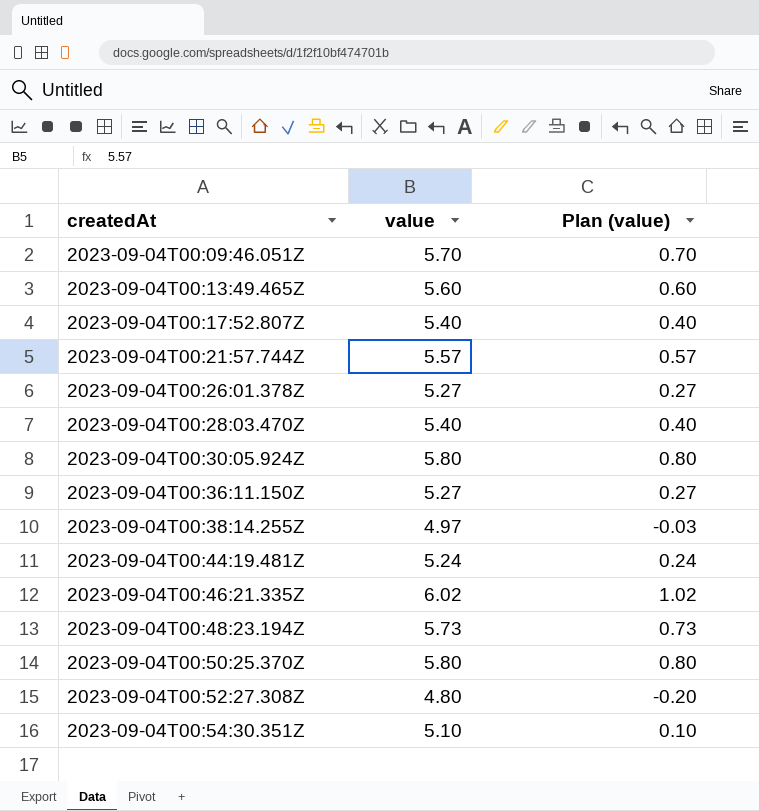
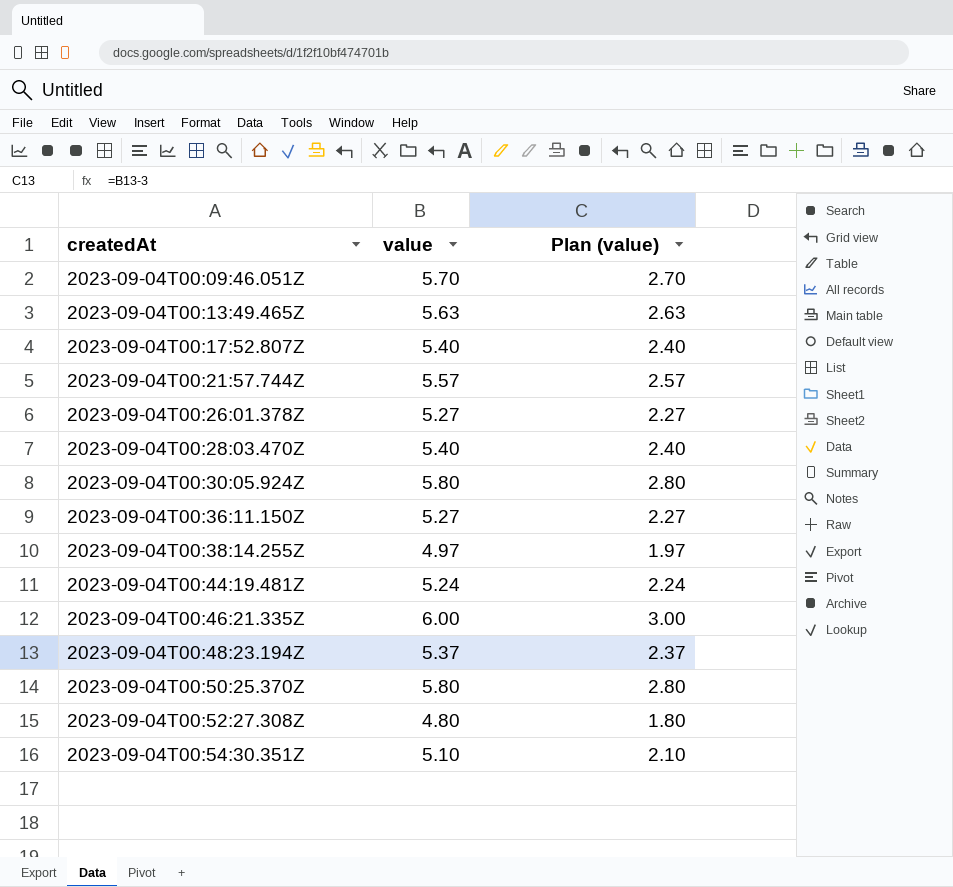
column Plan (value) | formula: [value] - 5 -> [value] - 3
2023-09-04T00:13:49.465Z | value: 5.60 -> 5.63
2023-09-04T00:46:21.335Z | value: 6.02 -> 6.00
2023-09-04T00:48:23.194Z | value: 5.73 -> 5.37

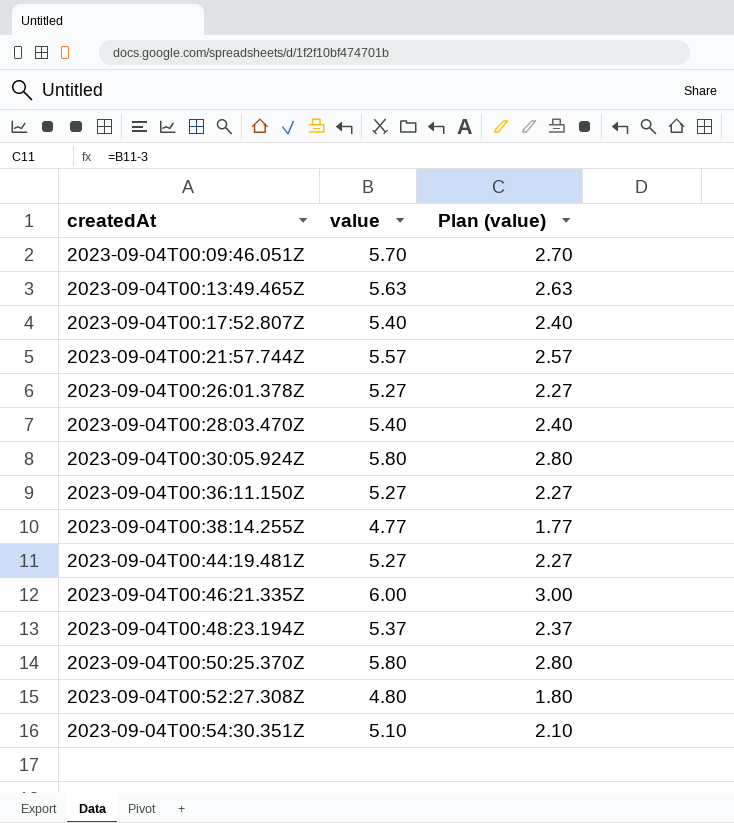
2023-09-04T00:38:14.255Z | value: 4.97 -> 4.77
2023-09-04T00:38:14.255Z | Plan (value): 1.97 -> 1.77
2023-09-04T00:44:19.481Z | value: 5.24 -> 5.27
2023-09-04T00:44:19.481Z | Plan (value): 2.24 -> 2.27

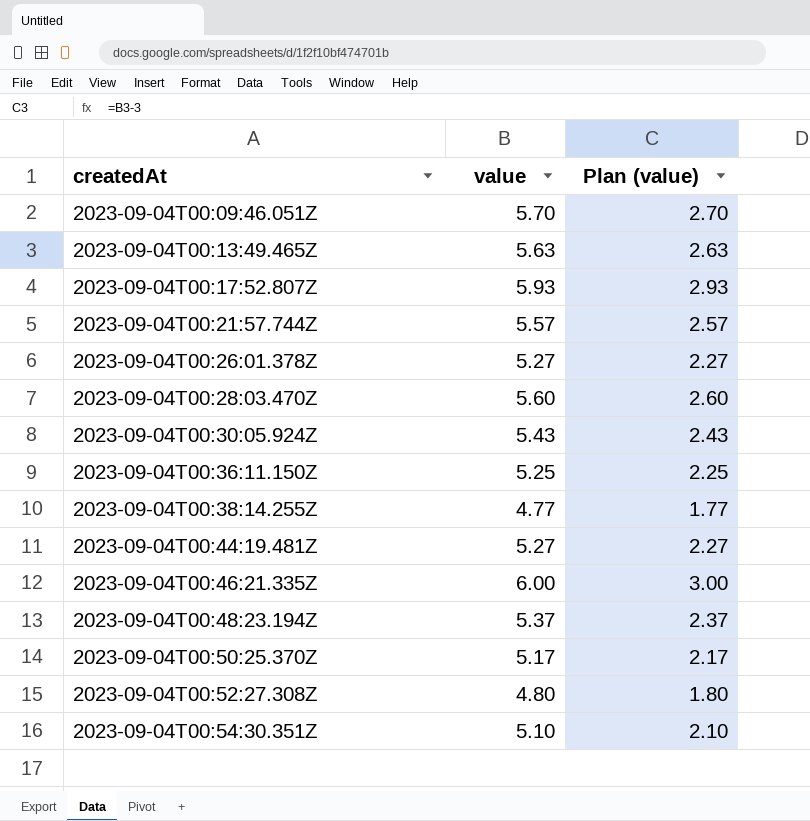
2023-09-04T00:17:52.807Z | value: 5.40 -> 5.93
2023-09-04T00:17:52.807Z | Plan (value): 2.40 -> 2.93
2023-09-04T00:28:03.470Z | value: 5.40 -> 5.60
2023-09-04T00:28:03.470Z | Plan (value): 2.40 -> 2.60
2023-09-04T00:30:05.924Z | value: 5.80 -> 5.43
2023-09-04T00:30:05.924Z | Plan (value): 2.80 -> 2.43
2023-09-04T00:36:11.150Z | value: 5.27 -> 5.25
2023-09-04T00:36:11.150Z | Plan (value): 2.27 -> 2.25
2023-09-04T00:50:25.370Z | value: 5.80 -> 5.17
2023-09-04T00:50:25.370Z | Plan (value): 2.80 -> 2.17

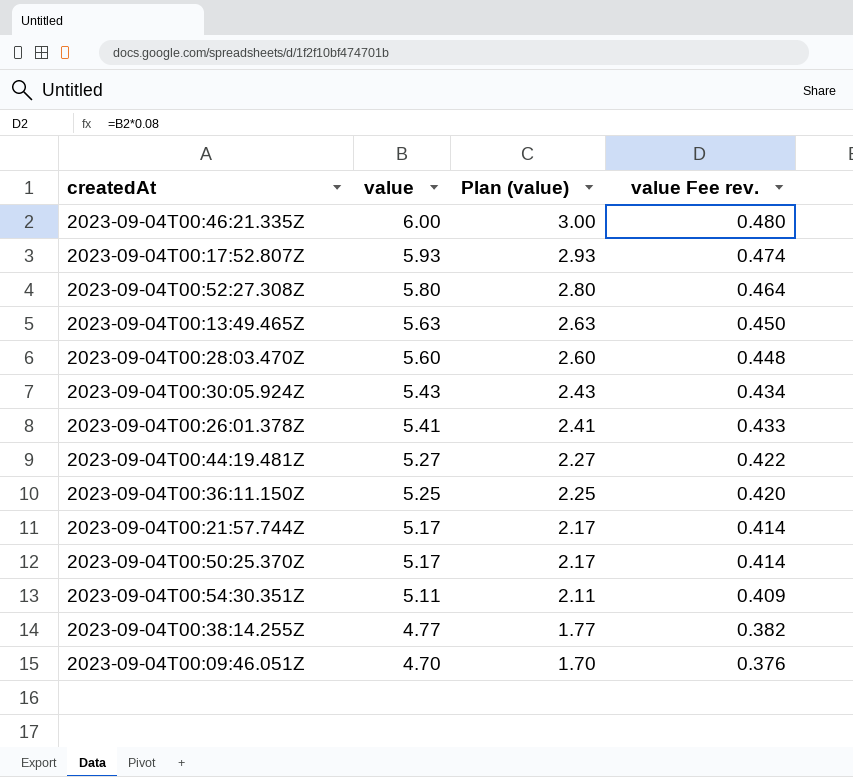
row order: createdAt ascending -> value descending
column value Fee rev. | formula: none -> [value] * 0.08
row 2023-09-04T00:48:23.194Z: 5.37 | 2.37 -> none
2023-09-04T00:52:27.308Z | value: 4.80 -> 5.80
2023-09-04T00:52:27.308Z | Plan (value): 1.80 -> 2.80
2023-09-04T00:26:01.378Z | value: 5.27 -> 5.41
2023-09-04T00:26:01.378Z | Plan (value): 2.27 -> 2.41
2023-09-04T00:21:57.744Z | value: 5.57 -> 5.17
2023-09-04T00:21:57.744Z | Plan (value): 2.57 -> 2.17
2023-09-04T00:54:30.351Z | value: 5.10 -> 5.11
2023-09-04T00:54:30.351Z | Plan (value): 2.10 -> 2.11
2023-09-04T00:09:46.051Z | value: 5.70 -> 4.70
2023-09-04T00:09:46.051Z | Plan (value): 2.70 -> 1.70

